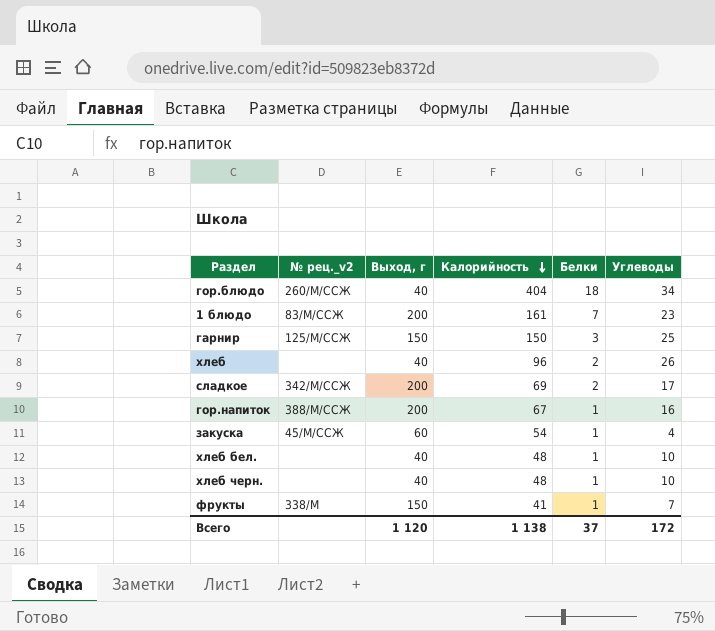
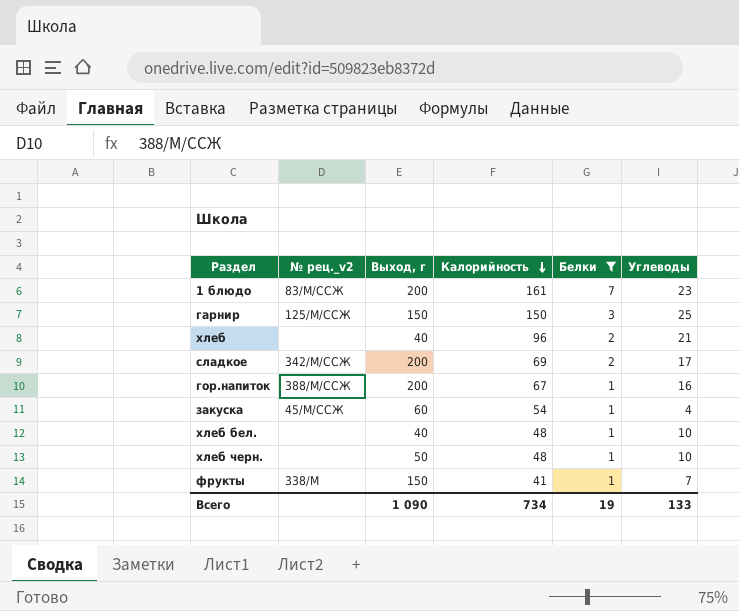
filter: none -> Белки != 18
хлеб | Углеводы: 26 -> 21
хлеб черн. | Выход, г: 40 -> 50
Всего | Выход, г: 1 120 -> 1 090
Всего | Калорийность: 1 138 -> 734
Всего | Белки: 37 -> 19
Всего | Углеводы: 172 -> 133

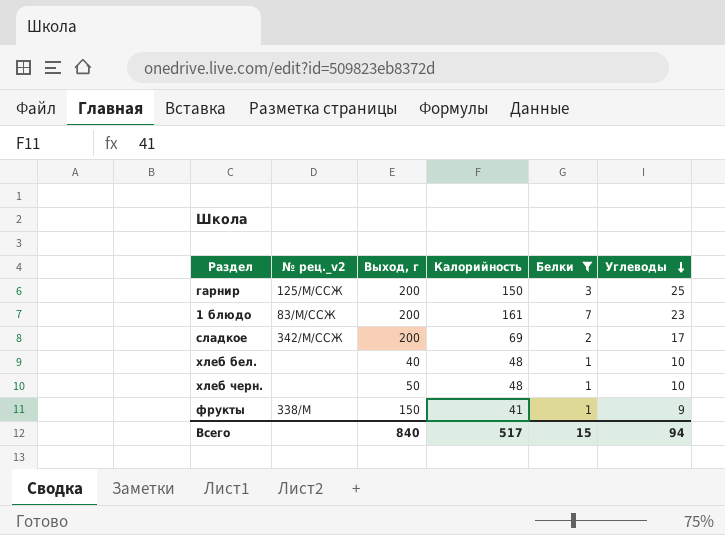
row order: Калорийность descending -> Углеводы descending
row хлеб: none | 40 | 96 | 2 | 21 -> none
row гор.напиток: 388/М/ССЖ | 200 | 67 | 1 | 16 -> none
row закуска: 45/М/ССЖ | 60 | 54 | 1 | 4 -> none
гарнир | Выход, г: 150 -> 200
фрукты | Углеводы: 7 -> 9
Всего | Выход, г: 1 090 -> 840
Всего | Калорийность: 734 -> 517
Всего | Белки: 19 -> 15
Всего | Углеводы: 133 -> 94

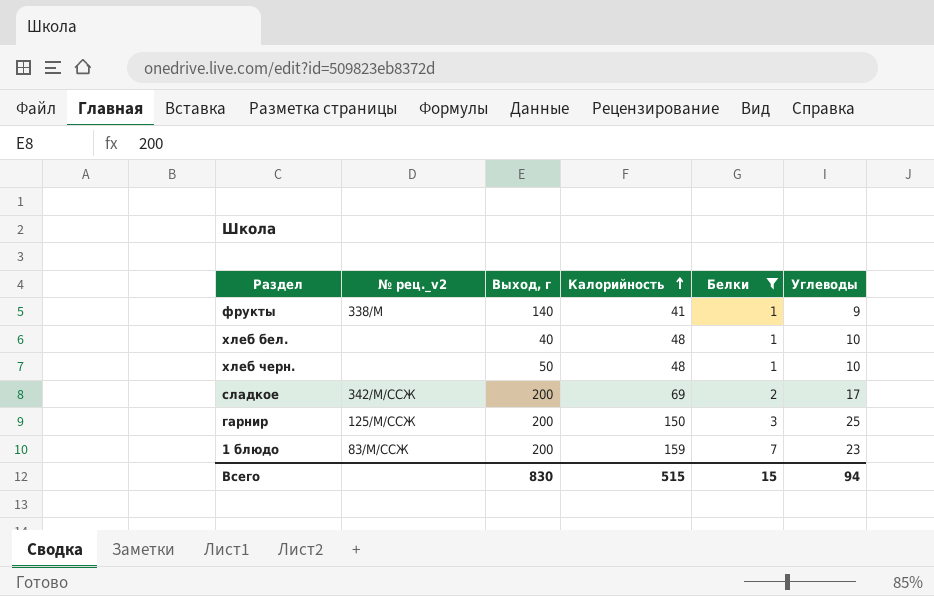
row order: Углеводы descending -> Калорийность ascending
фрукты | Выход, г: 150 -> 140
1 блюдо | Калорийность: 161 -> 159
Всего | Выход, г: 840 -> 830
Всего | Калорийность: 517 -> 515

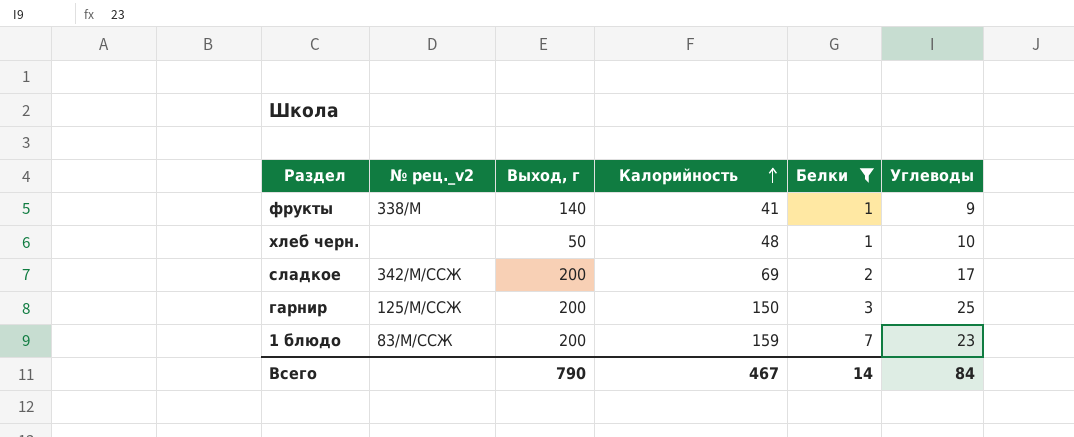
row хлеб бел.: none | 40 | 48 | 1 | 10 -> none
Всего | Выход, г: 830 -> 790
Всего | Калорийность: 515 -> 467
Всего | Белки: 15 -> 14
Всего | Углеводы: 94 -> 84

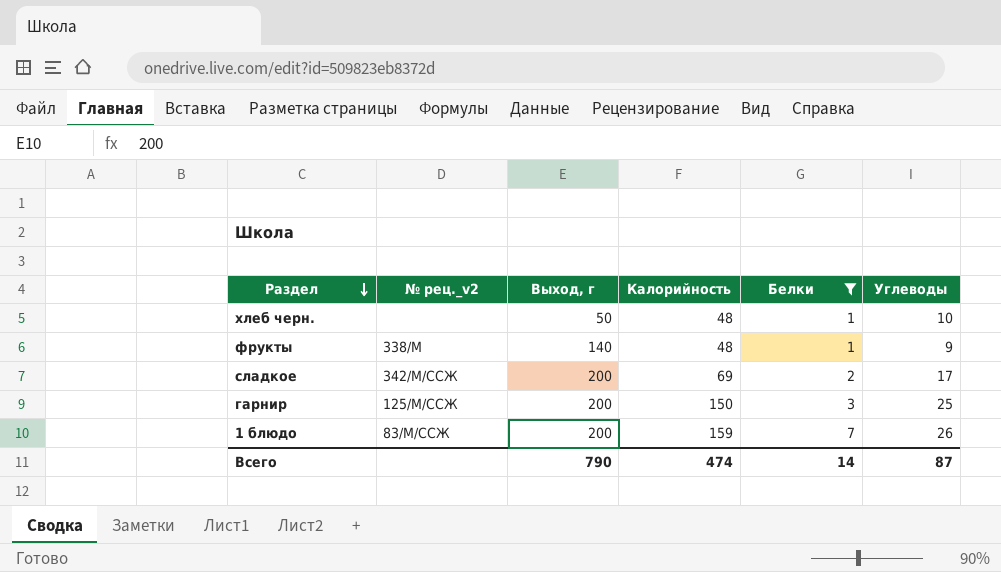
row order: Калорийность ascending -> Раздел descending
фрукты | Калорийность: 41 -> 48
1 блюдо | Углеводы: 23 -> 26
Всего | Калорийность: 467 -> 474
Всего | Углеводы: 84 -> 87

